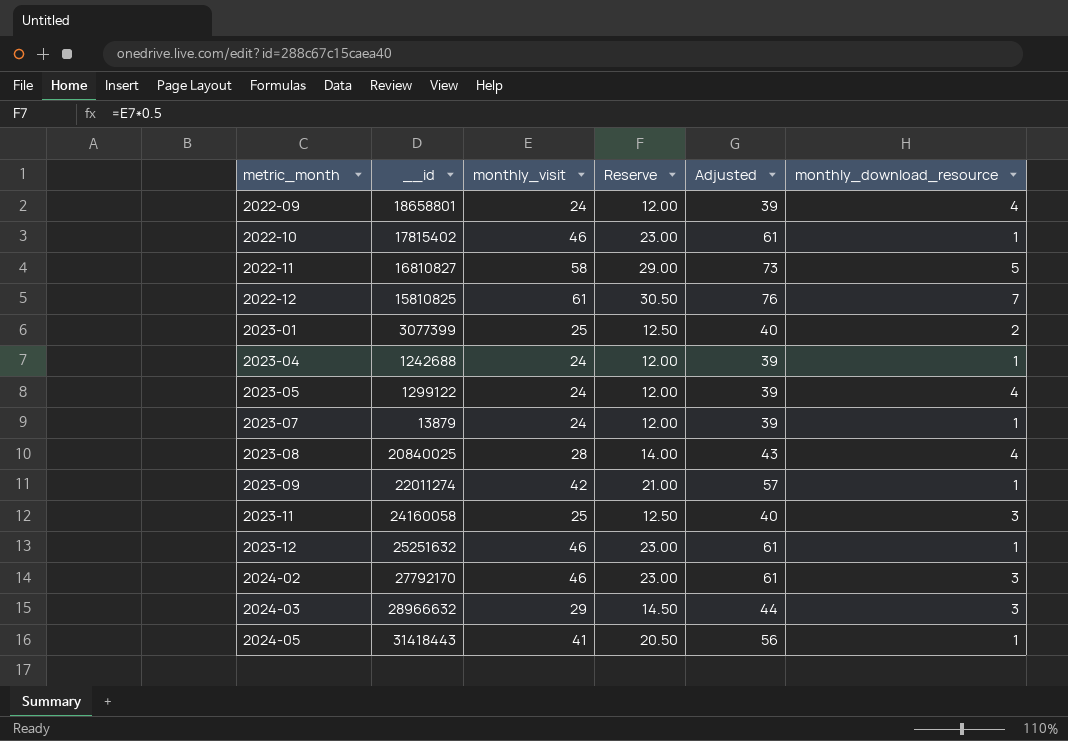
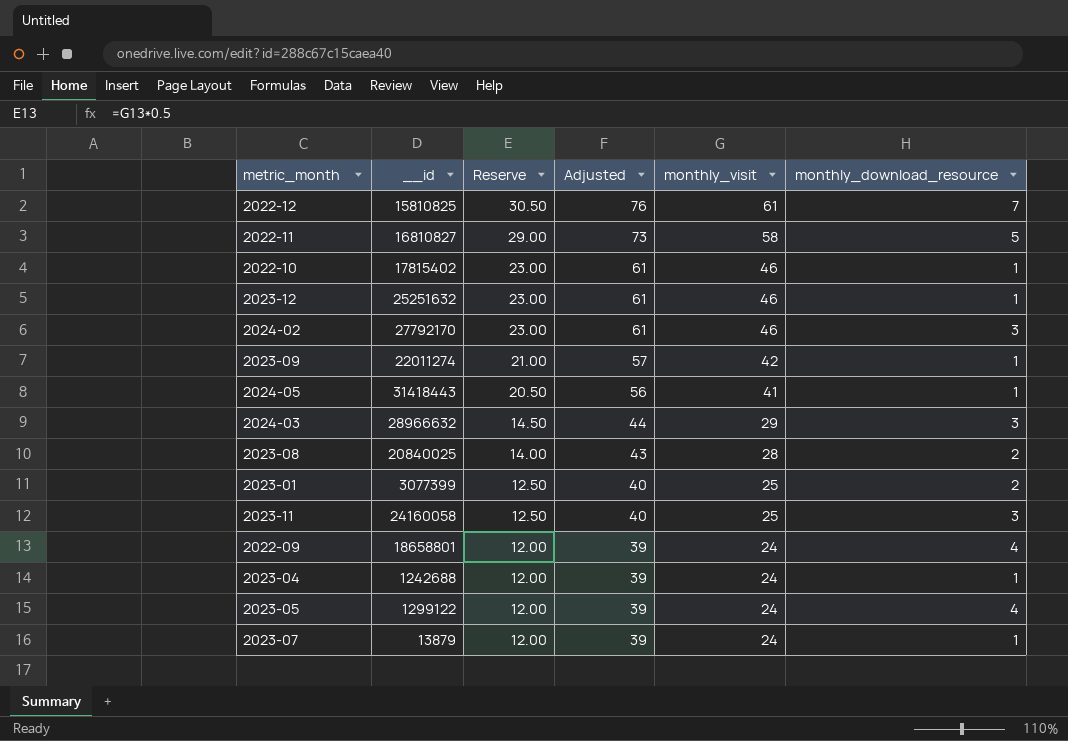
row order: metric_month ascending -> Reserve descending
column monthly_visit | position: 3 -> 5
2023-08 | monthly_download_resource: 4 -> 2

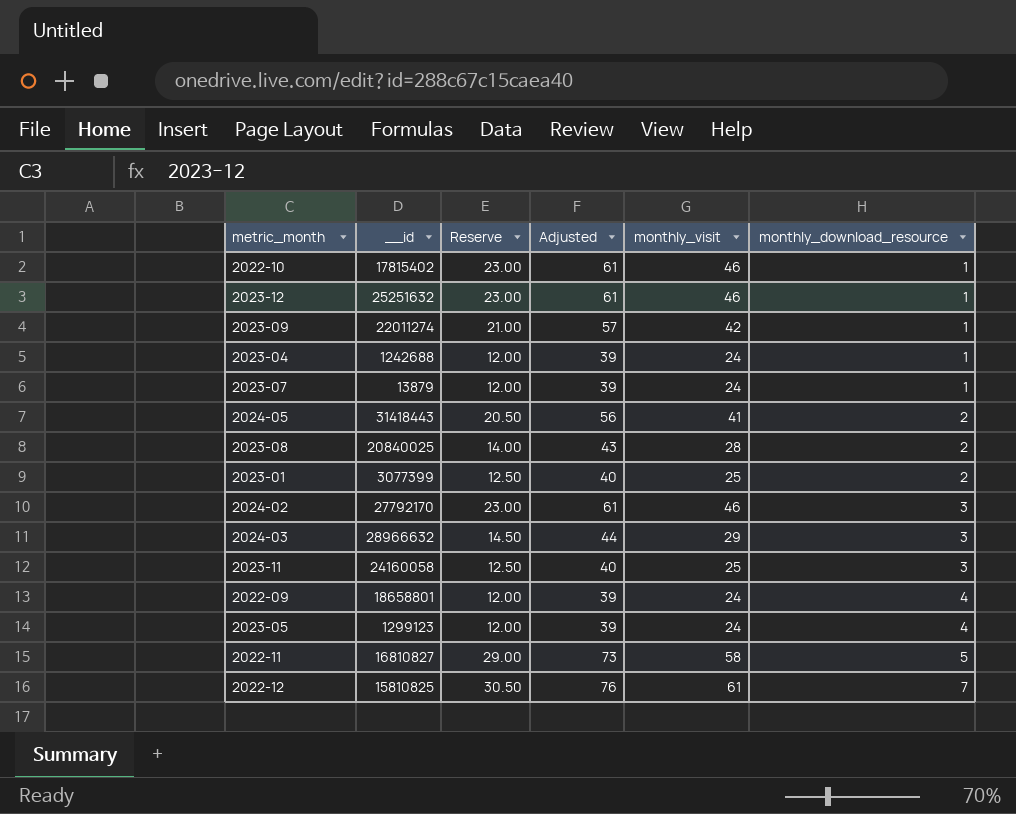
row order: Reserve descending -> monthly_download_resource ascending
2024-05 | monthly_download_resource: 1 -> 2
2023-05 | __id: 1299122 -> 1299123

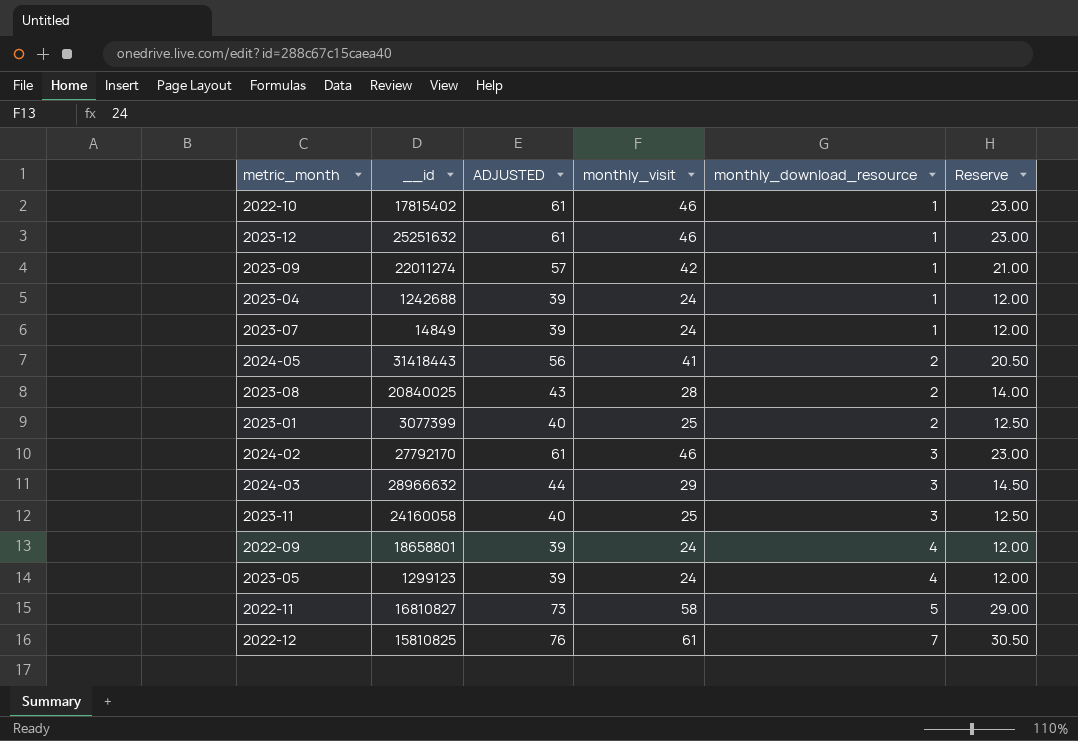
column name: Adjusted -> ADJUSTED
column Reserve | position: 3 -> 6
2023-07 | __id: 13879 -> 14849

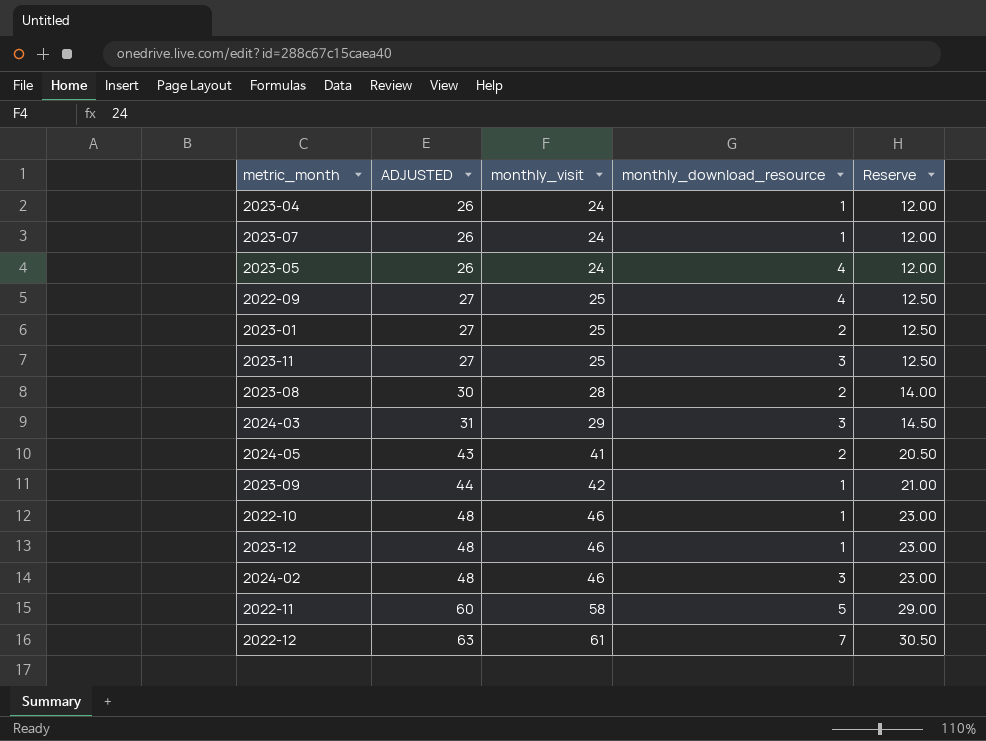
row order: monthly_download_resource ascending -> ADJUSTED ascending
column __id | position: 2 -> none
column ADJUSTED | formula: [monthly_visit] + 15 -> [monthly_visit] + 2
2022-09 | monthly_visit: 24 -> 25
2022-09 | Reserve: 12.00 -> 12.50

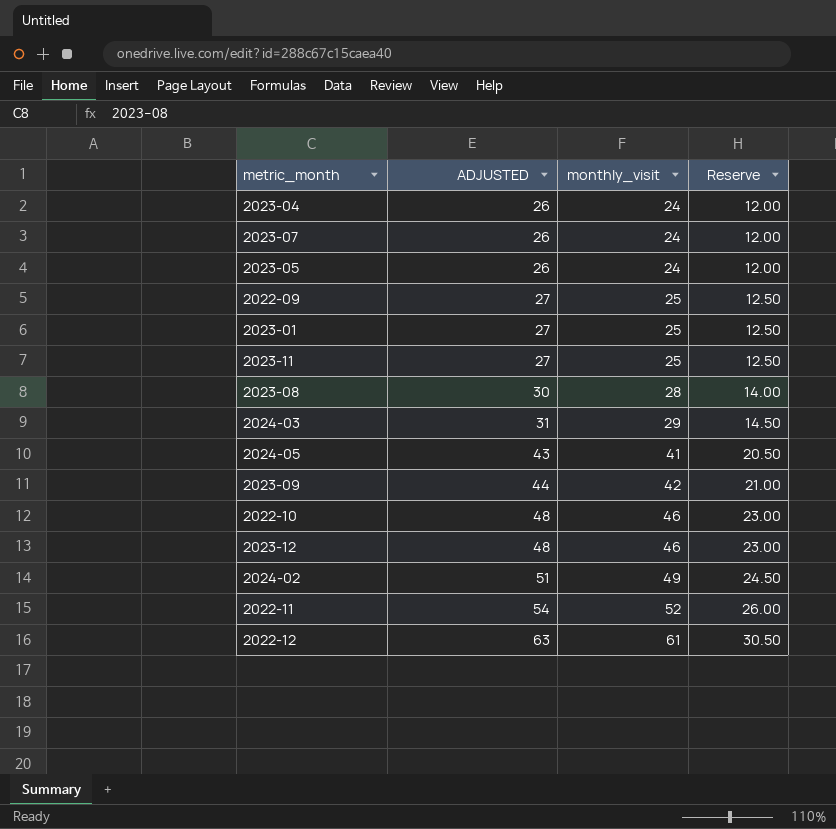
column monthly_download_resource | position: 4 -> none
2024-02 | ADJUSTED: 48 -> 51
2024-02 | monthly_visit: 46 -> 49
2024-02 | Reserve: 23.00 -> 24.50
2022-11 | ADJUSTED: 60 -> 54
2022-11 | monthly_visit: 58 -> 52
2022-11 | Reserve: 29.00 -> 26.00

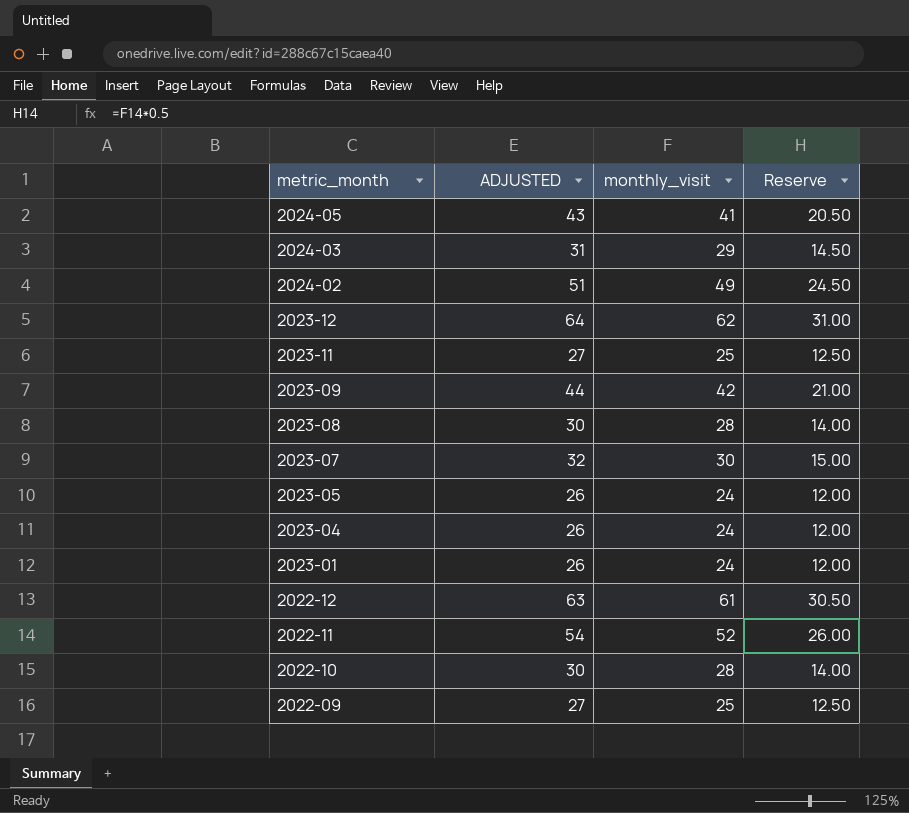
row order: ADJUSTED ascending -> metric_month descending
2023-12 | ADJUSTED: 48 -> 64
2023-12 | monthly_visit: 46 -> 62
2023-12 | Reserve: 23.00 -> 31.00
2023-07 | ADJUSTED: 26 -> 32
2023-07 | monthly_visit: 24 -> 30
2023-07 | Reserve: 12.00 -> 15.00
2023-01 | ADJUSTED: 27 -> 26
2023-01 | monthly_visit: 25 -> 24
2023-01 | Reserve: 12.50 -> 12.00
2022-10 | ADJUSTED: 48 -> 30
2022-10 | monthly_visit: 46 -> 28
2022-10 | Reserve: 23.00 -> 14.00

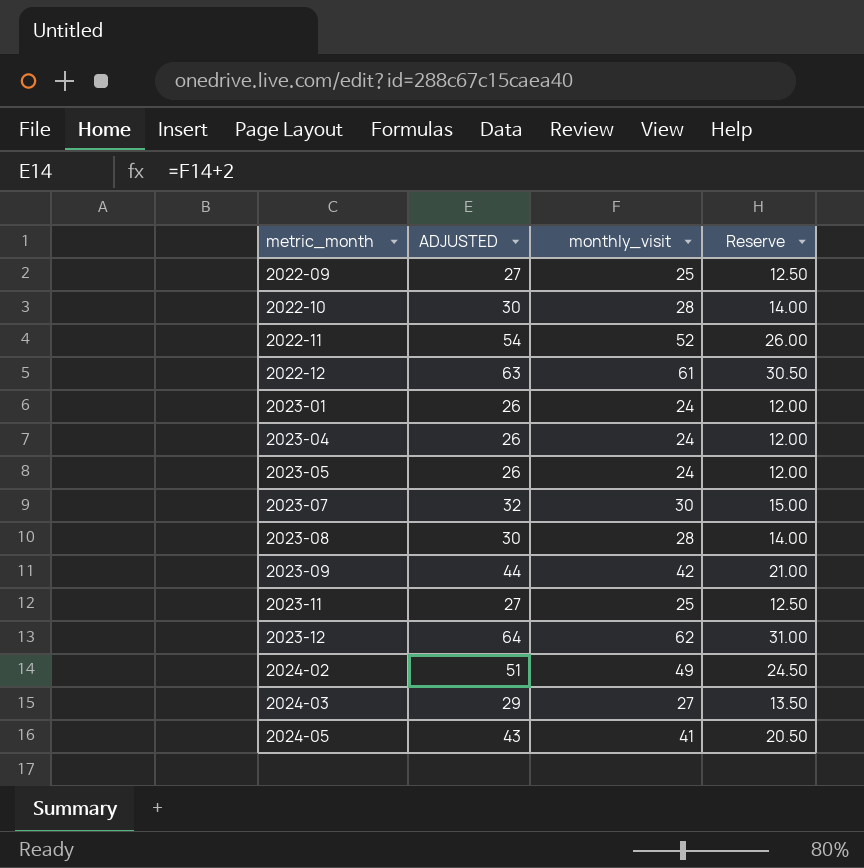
row order: metric_month descending -> metric_month ascending
2024-03 | ADJUSTED: 31 -> 29
2024-03 | monthly_visit: 29 -> 27
2024-03 | Reserve: 14.50 -> 13.50

